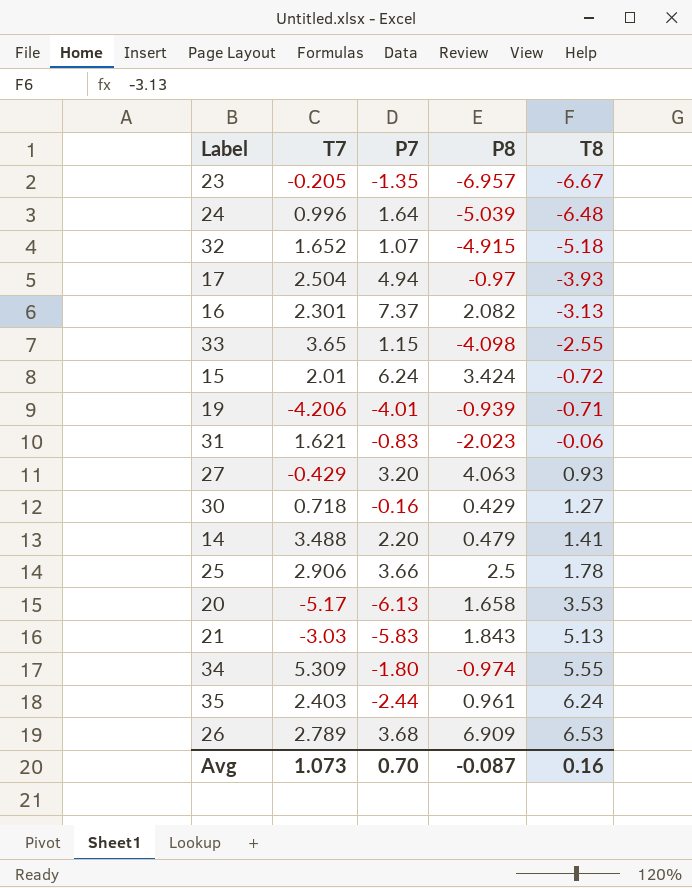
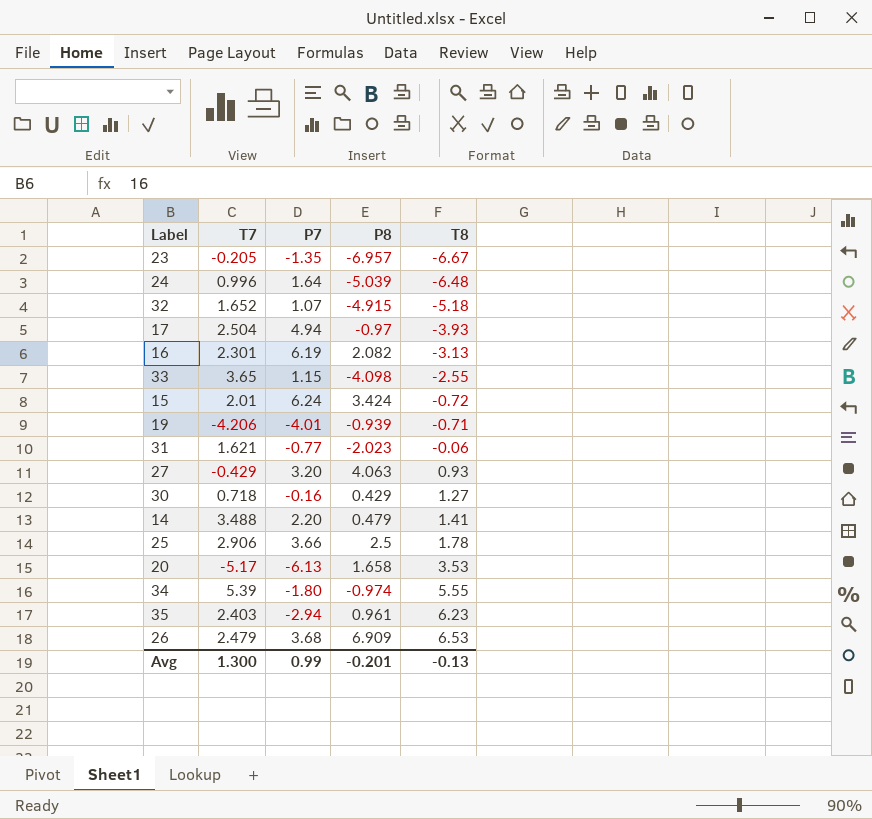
row 21: -3.03 | -5.83 | 1.843 | 5.13 -> none
16 | P7: 7.37 -> 6.19
31 | P7: -0.83 -> -0.77
34 | T7: 5.309 -> 5.39
35 | P7: -2.44 -> -2.94
35 | T8: 6.24 -> 6.23
26 | T7: 2.789 -> 2.479
Avg | T7: 1.073 -> 1.300
Avg | P7: 0.70 -> 0.99
Avg | P8: -0.087 -> -0.201
Avg | T8: 0.16 -> -0.13

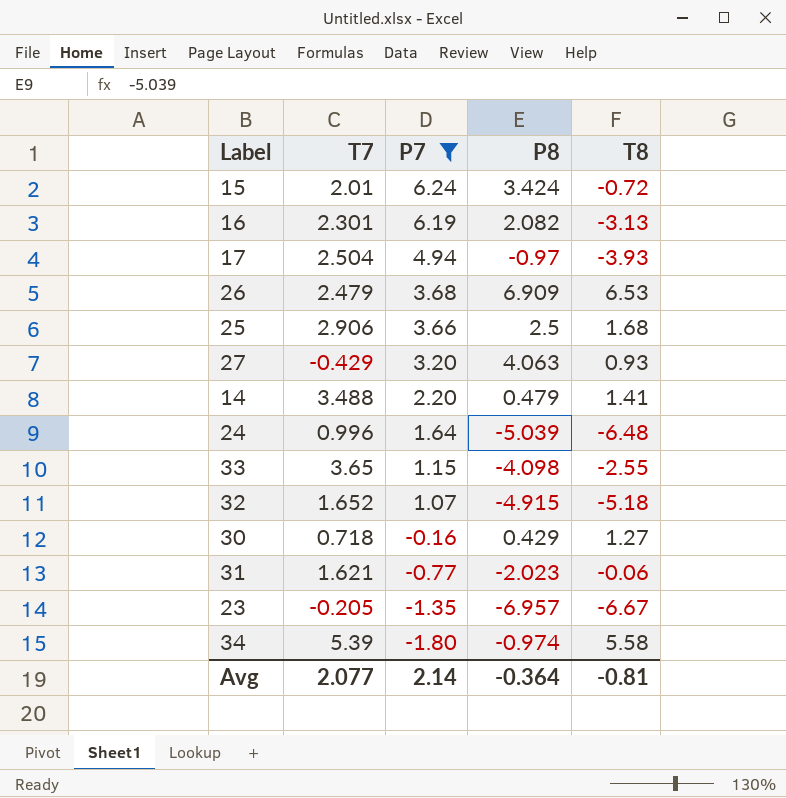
filter: none -> P7 >= -1.80
row order: T8 ascending -> P7 descending
25 | T8: 1.78 -> 1.68
34 | T8: 5.55 -> 5.58
Avg | T7: 1.300 -> 2.077
Avg | P7: 0.99 -> 2.14
Avg | P8: -0.201 -> -0.364
Avg | T8: -0.13 -> -0.81

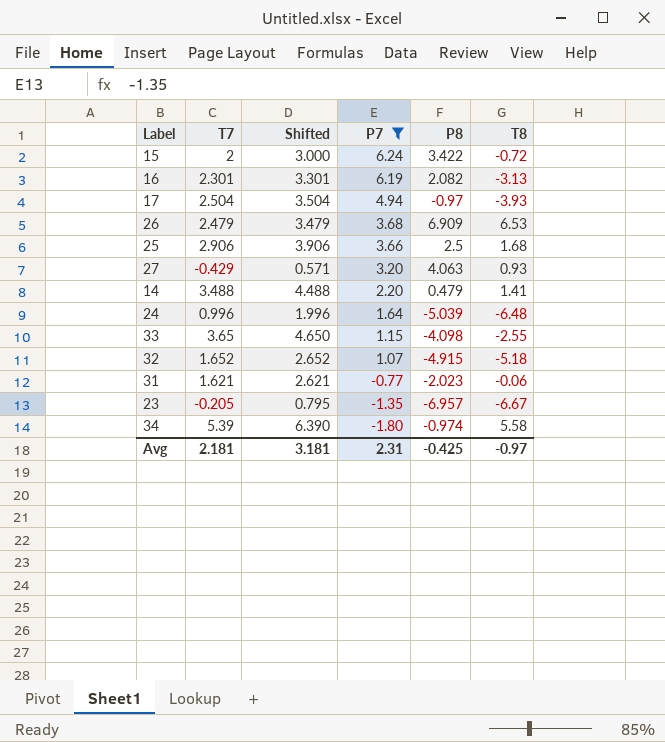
column Shifted | formula: none -> [T7] + 1
row 30: 0.718 | -0.16 | 0.429 | 1.27 -> none
15 | T7: 2.01 -> 2
15 | P8: 3.424 -> 3.422
Avg | T7: 2.077 -> 2.181
Avg | P7: 2.14 -> 2.31
Avg | P8: -0.364 -> -0.425
Avg | T8: -0.81 -> -0.97

